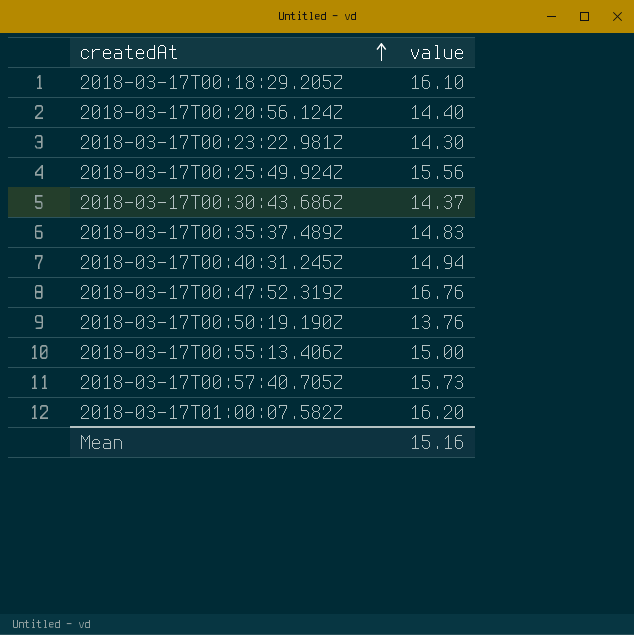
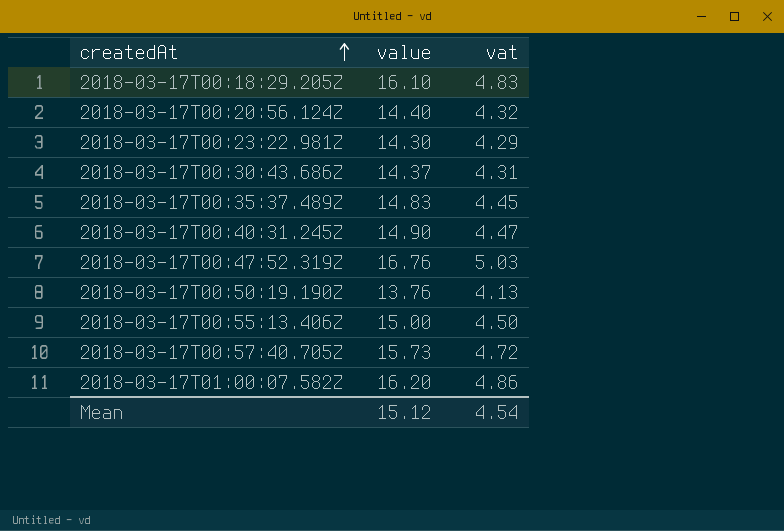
column vat | formula: none -> [value] * 0.3
row 2018-03-17T00:25:49.924Z: 15.56 -> none
2018-03-17T00:40:31.245Z | value: 14.94 -> 14.90
Mean | value: 15.16 -> 15.12

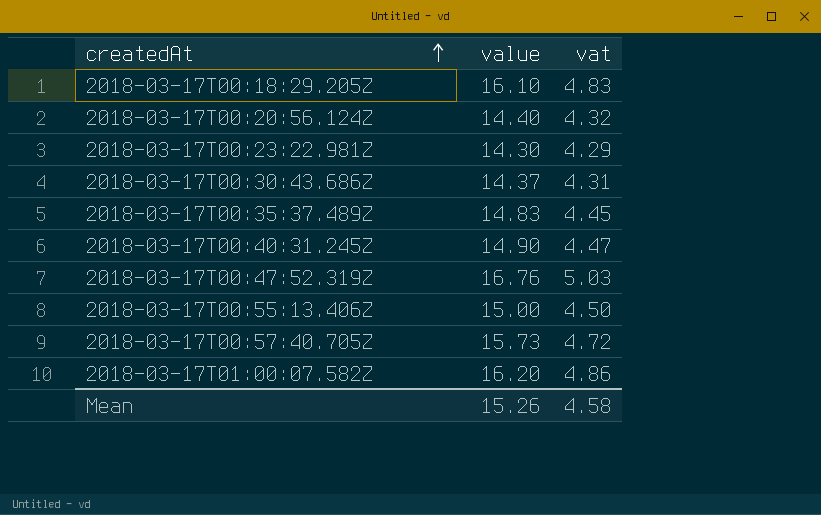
row 2018-03-17T00:50:19.190Z: 13.76 | 4.13 -> none
Mean | value: 15.12 -> 15.26
Mean | vat: 4.54 -> 4.58

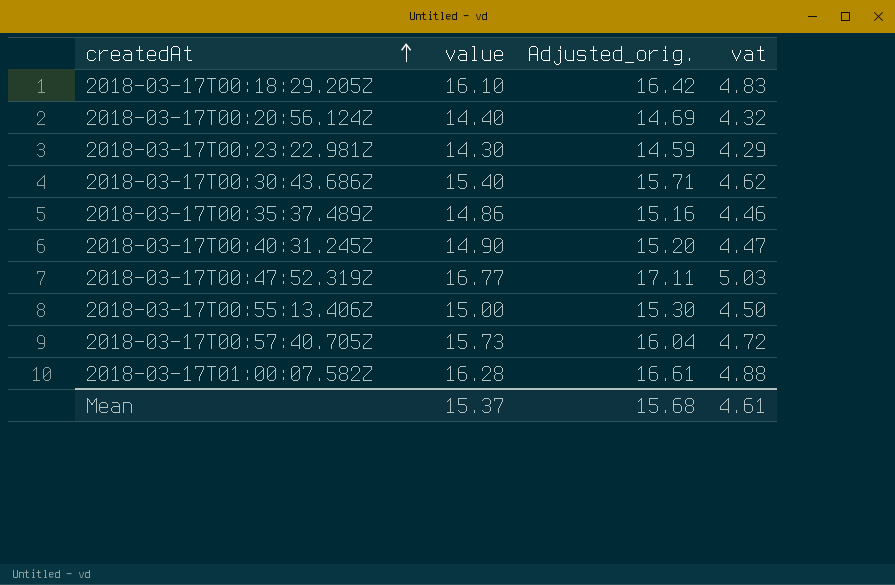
column Adjusted_orig. | formula: none -> [value] * 1.02
2018-03-17T00:30:43.686Z | value: 14.37 -> 15.40
2018-03-17T00:30:43.686Z | vat: 4.31 -> 4.62
2018-03-17T00:35:37.489Z | value: 14.83 -> 14.86
2018-03-17T00:35:37.489Z | vat: 4.45 -> 4.46
2018-03-17T00:47:52.319Z | value: 16.76 -> 16.77
2018-03-17T01:00:07.582Z | value: 16.20 -> 16.28
2018-03-17T01:00:07.582Z | vat: 4.86 -> 4.88
Mean | value: 15.26 -> 15.37
Mean | vat: 4.58 -> 4.61

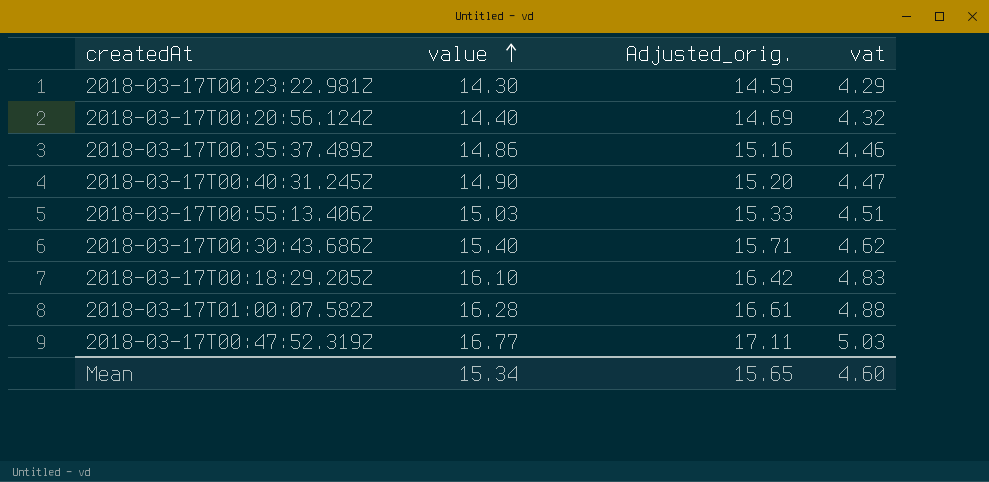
row order: createdAt ascending -> value ascending
row 2018-03-17T00:57:40.705Z: 15.73 | 16.04 | 4.72 -> none
2018-03-17T00:55:13.406Z | value: 15.00 -> 15.03
2018-03-17T00:55:13.406Z | Adjusted_orig.: 15.30 -> 15.33
2018-03-17T00:55:13.406Z | vat: 4.50 -> 4.51
Mean | value: 15.37 -> 15.34
Mean | Adjusted_orig.: 15.68 -> 15.65
Mean | vat: 4.61 -> 4.60

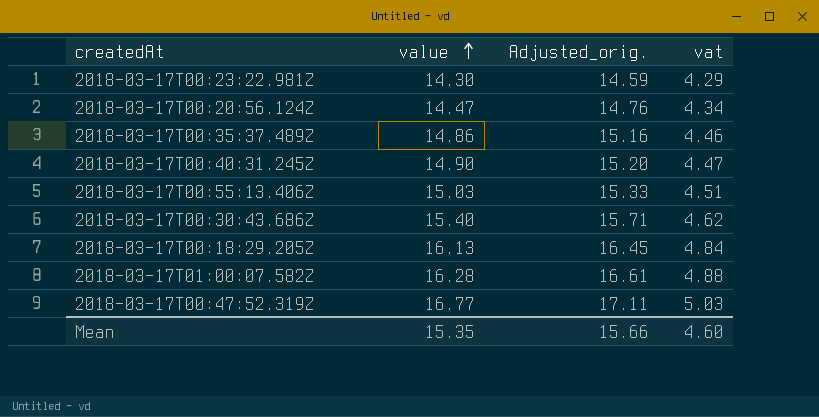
2018-03-17T00:20:56.124Z | value: 14.40 -> 14.47
2018-03-17T00:20:56.124Z | Adjusted_orig.: 14.69 -> 14.76
2018-03-17T00:20:56.124Z | vat: 4.32 -> 4.34
2018-03-17T00:18:29.205Z | value: 16.10 -> 16.13
2018-03-17T00:18:29.205Z | Adjusted_orig.: 16.42 -> 16.45
2018-03-17T00:18:29.205Z | vat: 4.83 -> 4.84
Mean | value: 15.34 -> 15.35
Mean | Adjusted_orig.: 15.65 -> 15.66

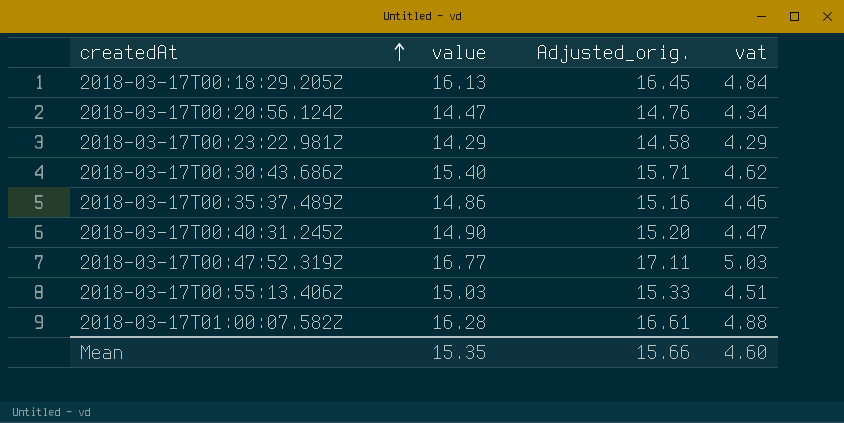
row order: value ascending -> createdAt ascending
2018-03-17T00:23:22.981Z | value: 14.30 -> 14.29
2018-03-17T00:23:22.981Z | Adjusted_orig.: 14.59 -> 14.58

